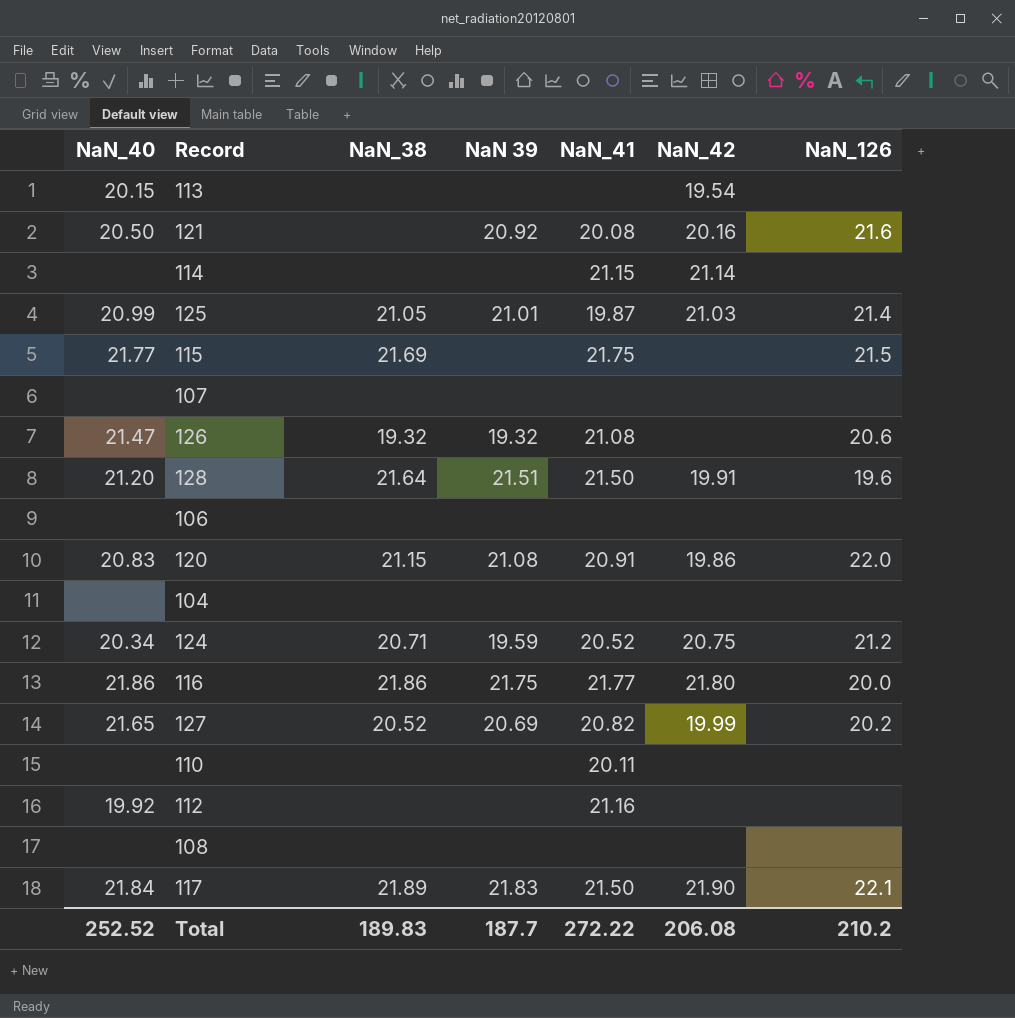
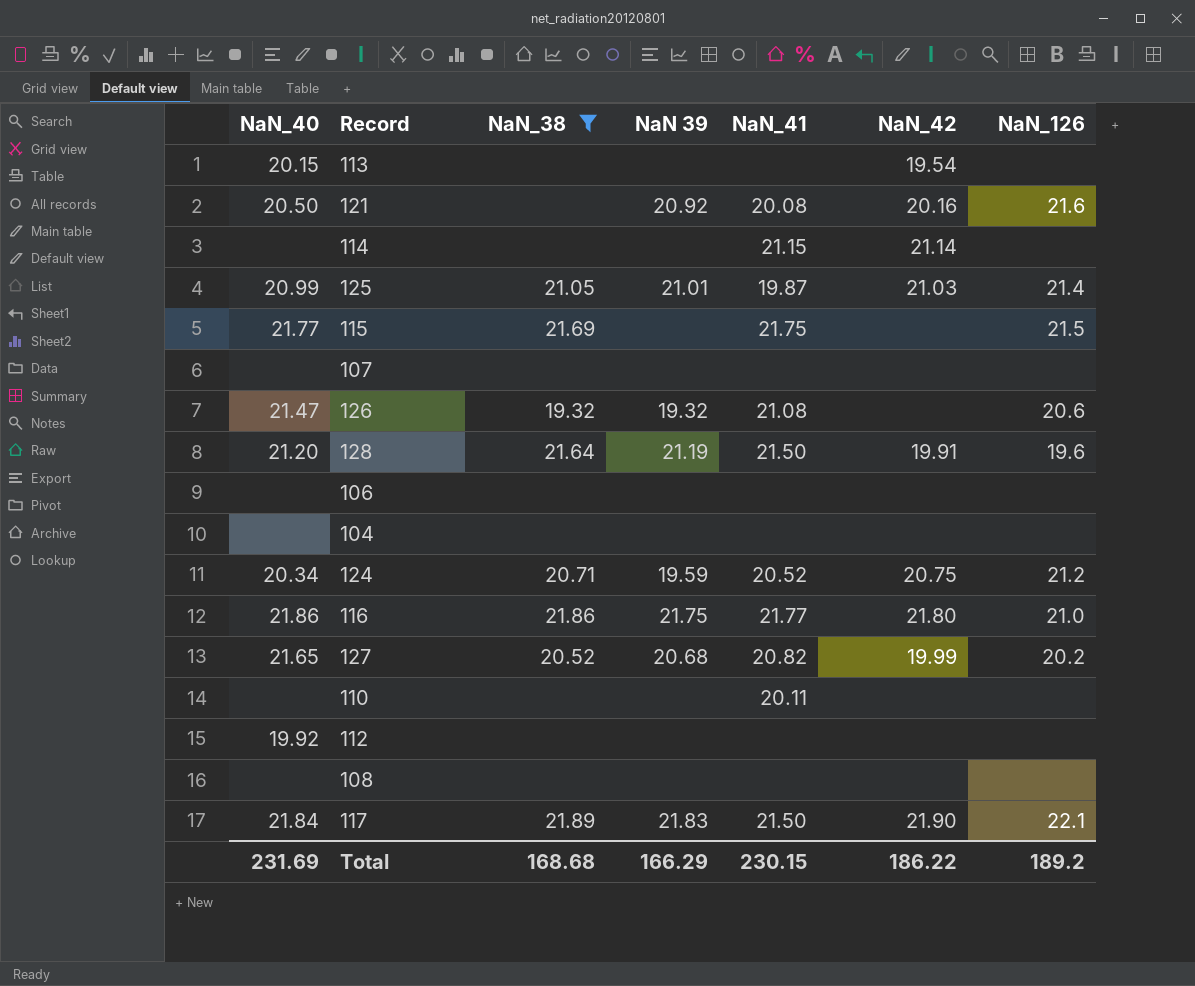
filter: none -> NaN_38 != 21.15
128 | NaN 39: 21.51 -> 21.19
116 | NaN_126: 20.0 -> 21.0
127 | NaN 39: 20.69 -> 20.68
112 | NaN_41: 21.16 -> none
Total | NaN_40: 252.52 -> 231.69
Total | NaN_38: 189.83 -> 168.68
Total | NaN 39: 187.7 -> 166.29
Total | NaN_41: 272.22 -> 230.15
Total | NaN_42: 206.08 -> 186.22
Total | NaN_126: 210.2 -> 189.2

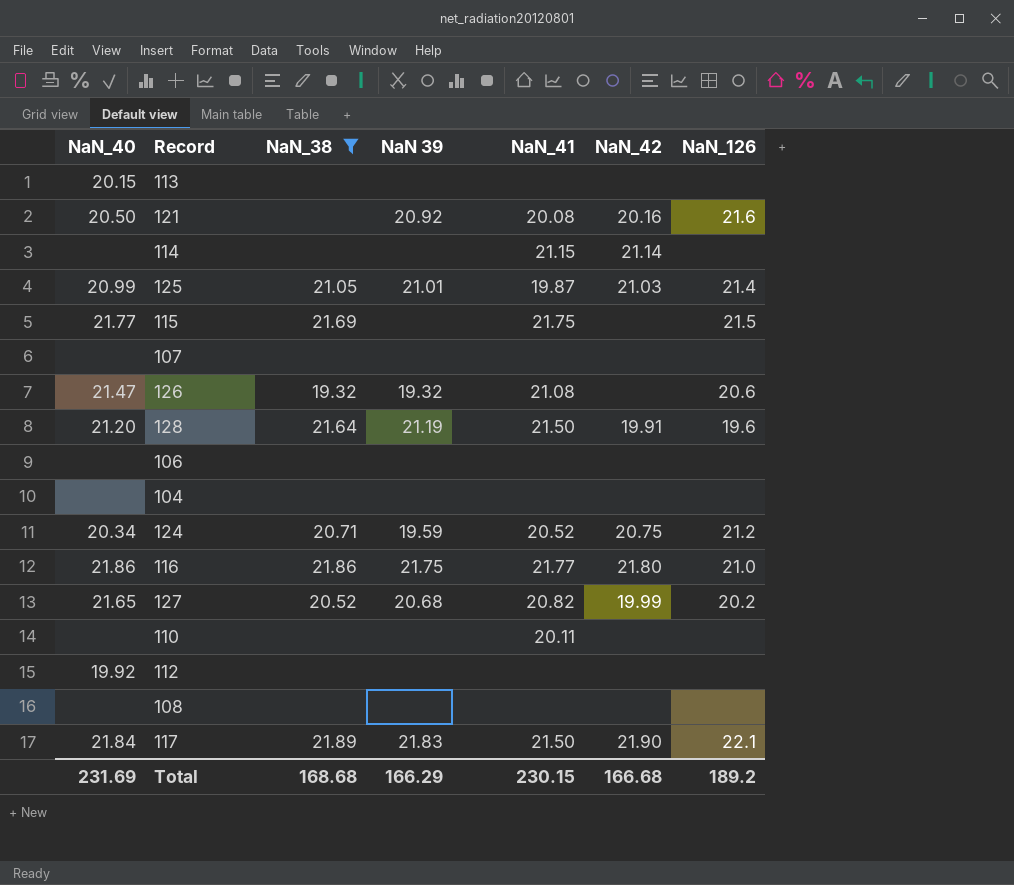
113 | NaN_42: 19.54 -> none
Total | NaN_42: 186.22 -> 166.68

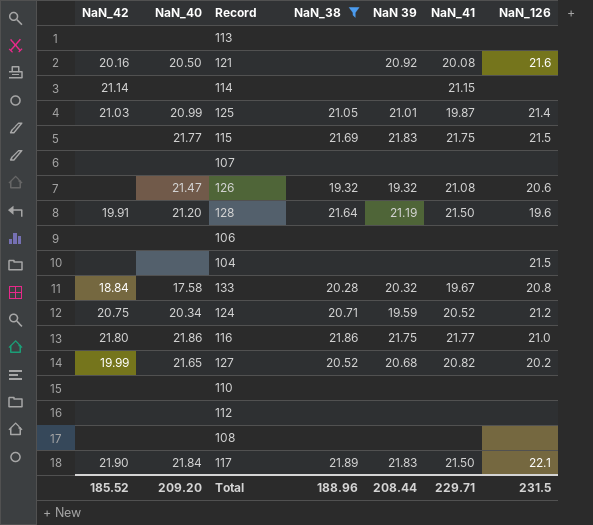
column NaN_42 | position: 6 -> 1
113 | NaN_40: 20.15 -> none
115 | NaN 39: none -> 21.83
104 | NaN_126: none -> 21.5
row 133: none -> 18.84 | 17.58 | 20.28 | 20.32 | 19.67 | 20.8
110 | NaN_41: 20.11 -> none
112 | NaN_40: 19.92 -> none
Total | NaN_42: 166.68 -> 185.52
Total | NaN_40: 231.69 -> 209.20
Total | NaN_38: 168.68 -> 188.96
Total | NaN 39: 166.29 -> 208.44
Total | NaN_41: 230.15 -> 229.71
Total | NaN_126: 189.2 -> 231.5

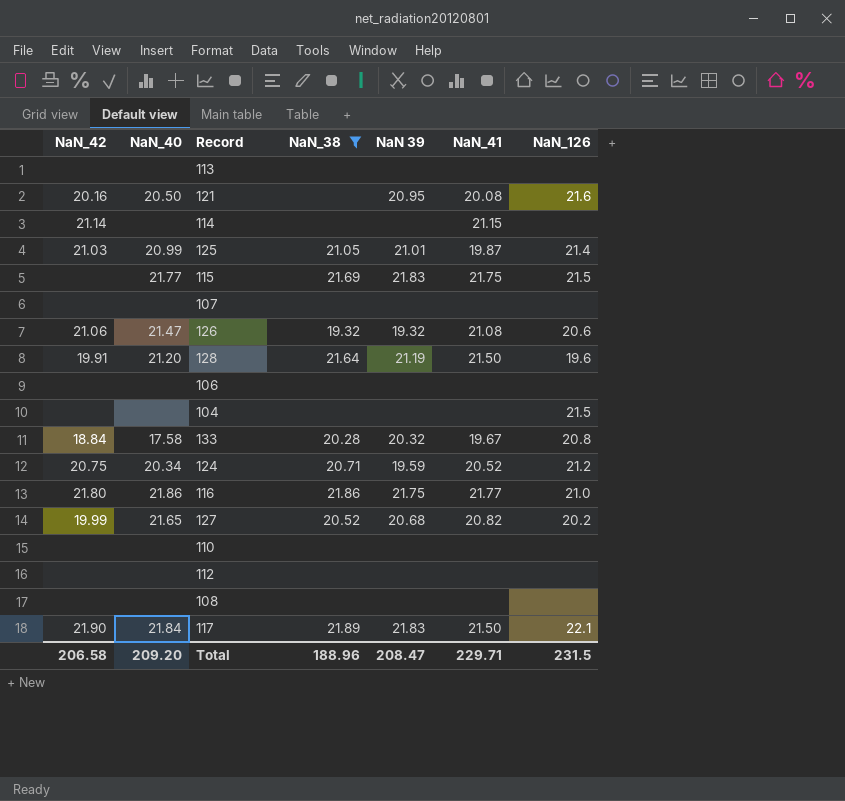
121 | NaN 39: 20.92 -> 20.95
126 | NaN_42: none -> 21.06
Total | NaN_42: 185.52 -> 206.58
Total | NaN 39: 208.44 -> 208.47

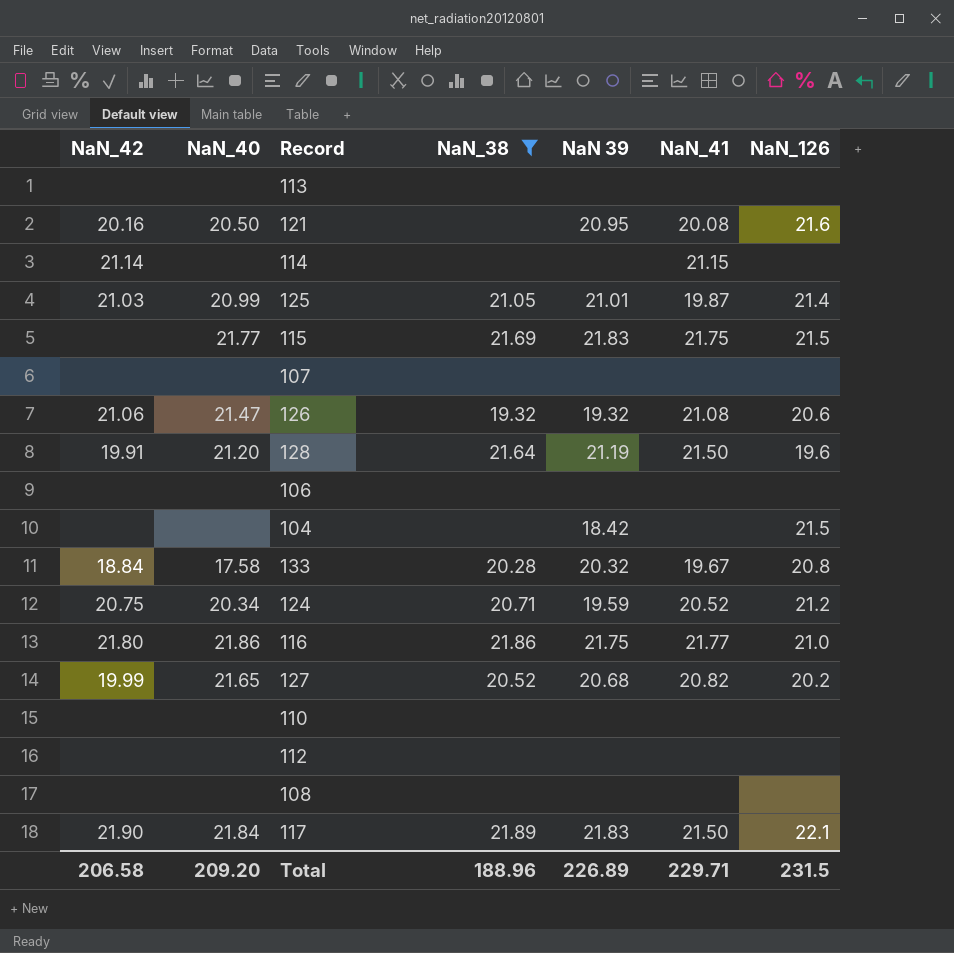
104 | NaN 39: none -> 18.42
Total | NaN 39: 208.47 -> 226.89

